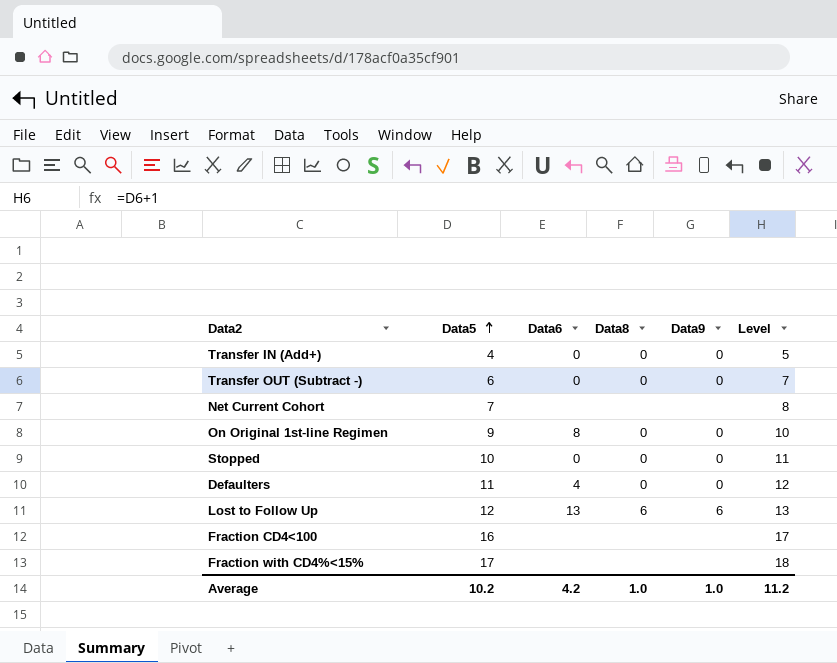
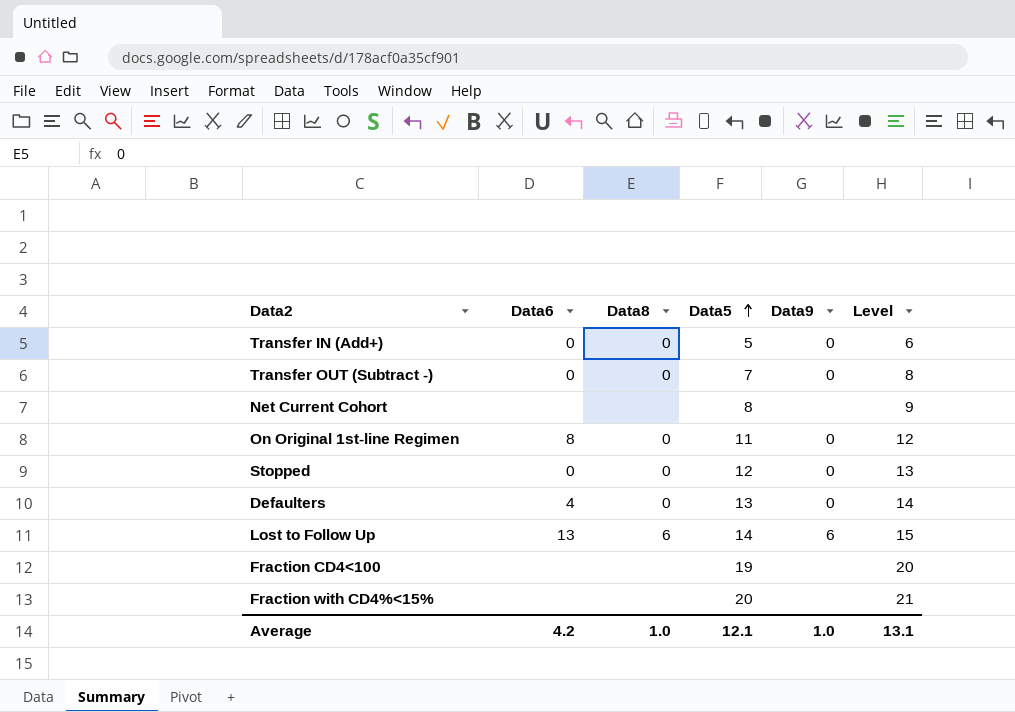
column Data5 | position: 2 -> 4
Transfer IN (Add+) | Data5: 4 -> 5
Transfer IN (Add+) | Level: 5 -> 6
Transfer OUT (Subtract -) | Data5: 6 -> 7
Transfer OUT (Subtract -) | Level: 7 -> 8
Net Current Cohort | Data5: 7 -> 8
Net Current Cohort | Level: 8 -> 9
On Original 1st-line Regimen | Data5: 9 -> 11
On Original 1st-line Regimen | Level: 10 -> 12
Stopped | Data5: 10 -> 12
Stopped | Level: 11 -> 13
Defaulters | Data5: 11 -> 13
Defaulters | Level: 12 -> 14
Lost to Follow Up | Data5: 12 -> 14
Lost to Follow Up | Level: 13 -> 15
Fraction CD4<100 | Data5: 16 -> 19
Fraction CD4<100 | Level: 17 -> 20
Fraction with CD4%<15% | Data5: 17 -> 20
Fraction with CD4%<15% | Level: 18 -> 21
Average | Data5: 10.2 -> 12.1
Average | Level: 11.2 -> 13.1

